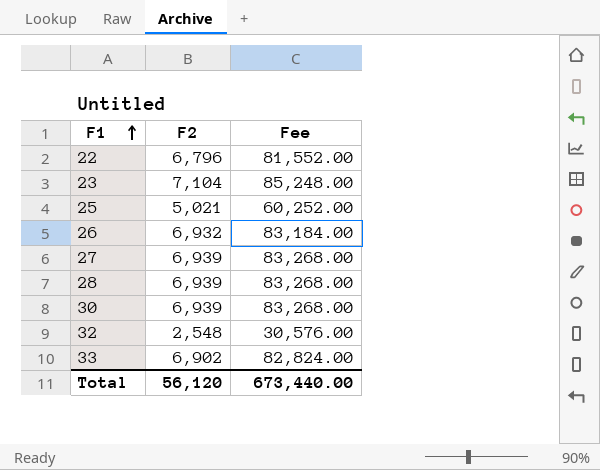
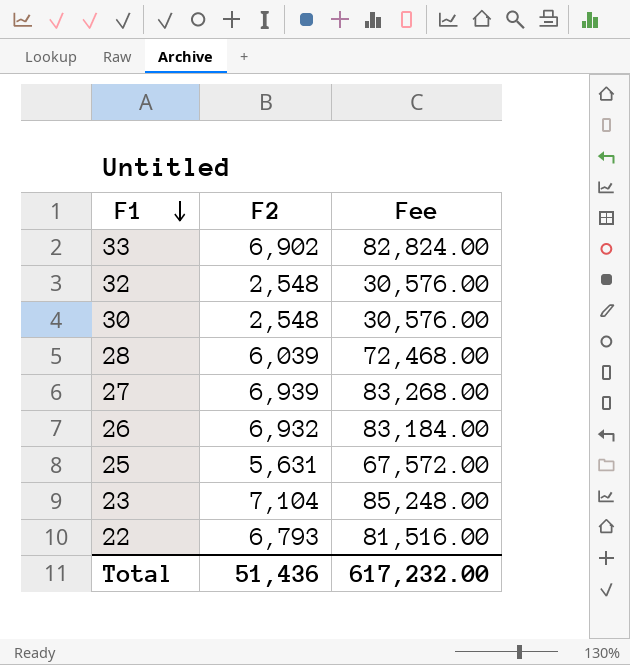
row order: F1 ascending -> F1 descending
30 | F2: 6,939 -> 2,548
30 | Fee: 83,268.00 -> 30,576.00
28 | F2: 6,939 -> 6,039
28 | Fee: 83,268.00 -> 72,468.00
25 | F2: 5,021 -> 5,631
25 | Fee: 60,252.00 -> 67,572.00
22 | F2: 6,796 -> 6,793
22 | Fee: 81,552.00 -> 81,516.00
Total | F2: 56,120 -> 51,436
Total | Fee: 673,440.00 -> 617,232.00

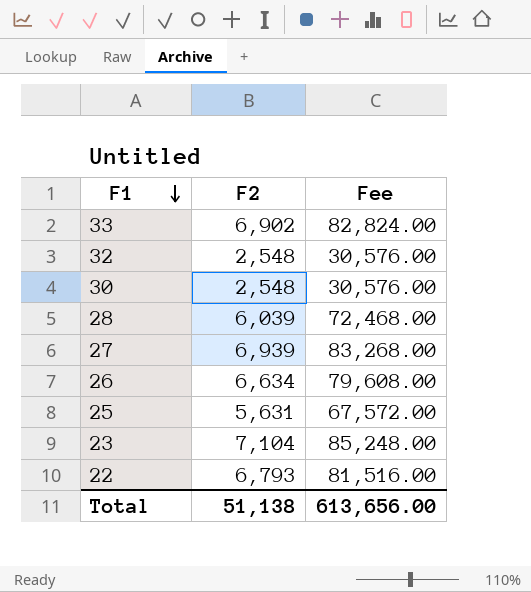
26 | F2: 6,932 -> 6,634
26 | Fee: 83,184.00 -> 79,608.00
Total | F2: 51,436 -> 51,138
Total | Fee: 617,232.00 -> 613,656.00

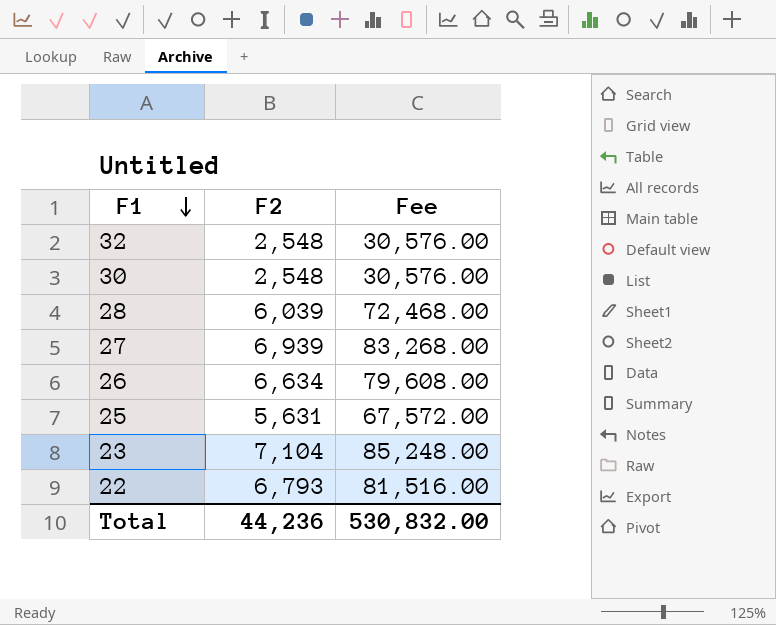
row 33: 6,902 | 82,824.00 -> none
Total | F2: 51,138 -> 44,236
Total | Fee: 613,656.00 -> 530,832.00

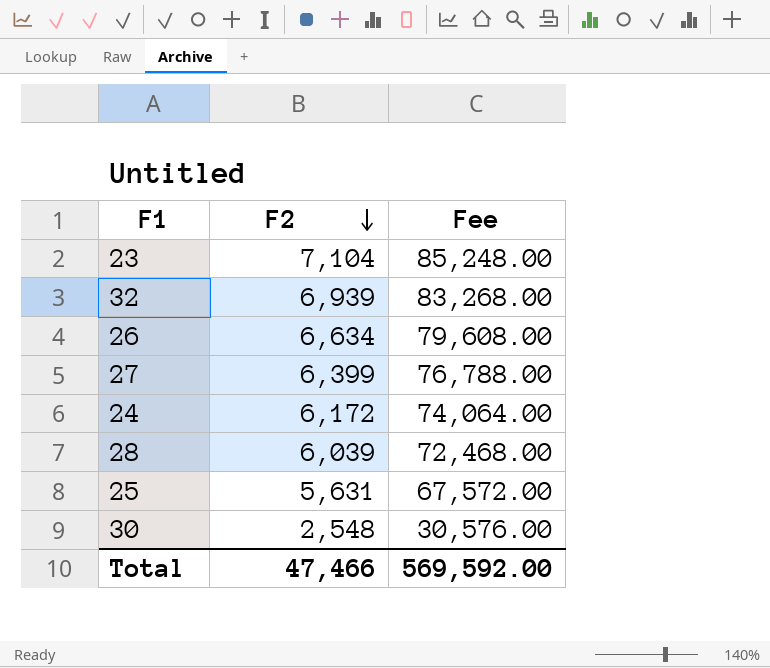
row order: F1 descending -> F2 descending
row 22: 6,793 | 81,516.00 -> none
32 | F2: 2,548 -> 6,939
32 | Fee: 30,576.00 -> 83,268.00
27 | F2: 6,939 -> 6,399
27 | Fee: 83,268.00 -> 76,788.00
row 24: none -> 6,172 | 74,064.00
Total | F2: 44,236 -> 47,466
Total | Fee: 530,832.00 -> 569,592.00

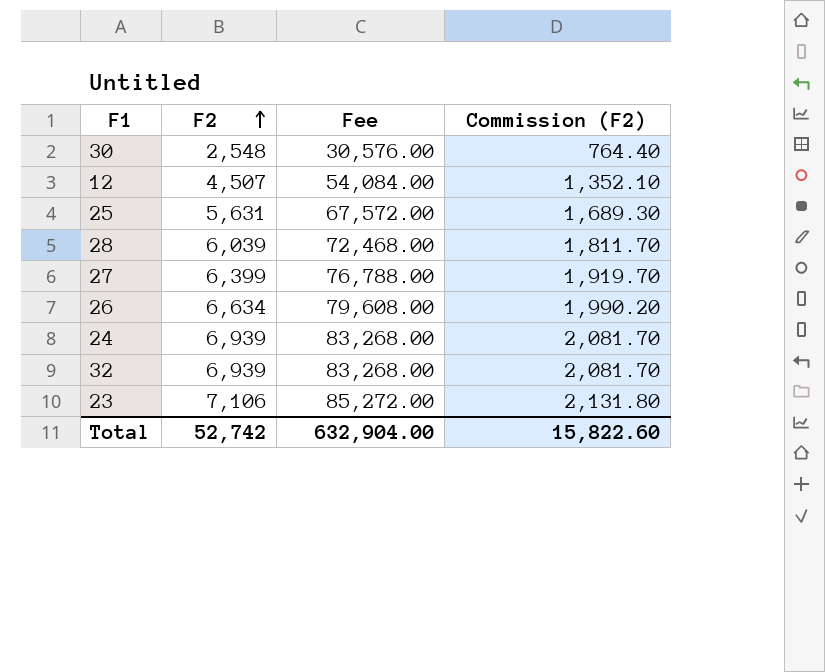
row order: F2 descending -> F2 ascending
column Commission (F2) | formula: none -> [F2] * 0.3
row 12: none -> 4,507 | 54,084.00 | 1,352.10
24 | F2: 6,172 -> 6,939
24 | Fee: 74,064.00 -> 83,268.00
23 | F2: 7,104 -> 7,106
23 | Fee: 85,248.00 -> 85,272.00
Total | F2: 47,466 -> 52,742
Total | Fee: 569,592.00 -> 632,904.00

